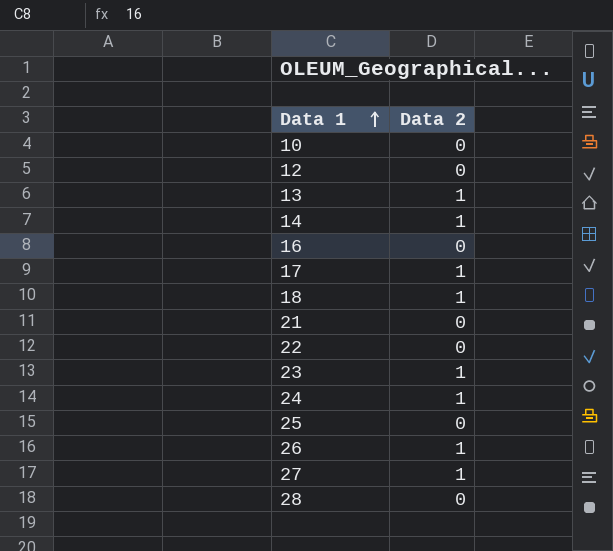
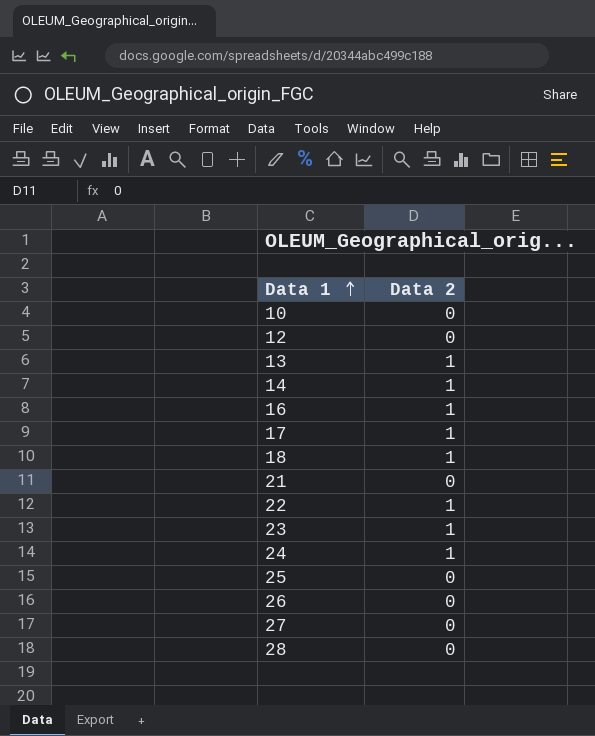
16 | Data 2: 0 -> 1
22 | Data 2: 0 -> 1
26 | Data 2: 1 -> 0
27 | Data 2: 1 -> 0

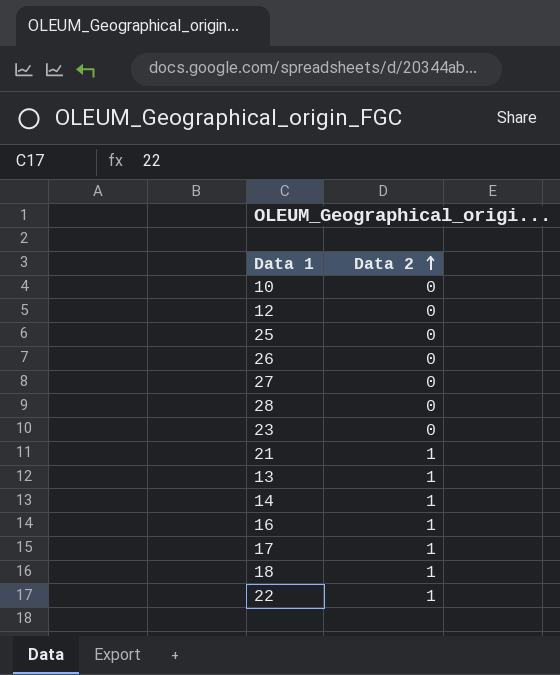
row order: Data 1 ascending -> Data 2 ascending
row 24: 1 -> none
23 | Data 2: 1 -> 0
21 | Data 2: 0 -> 1

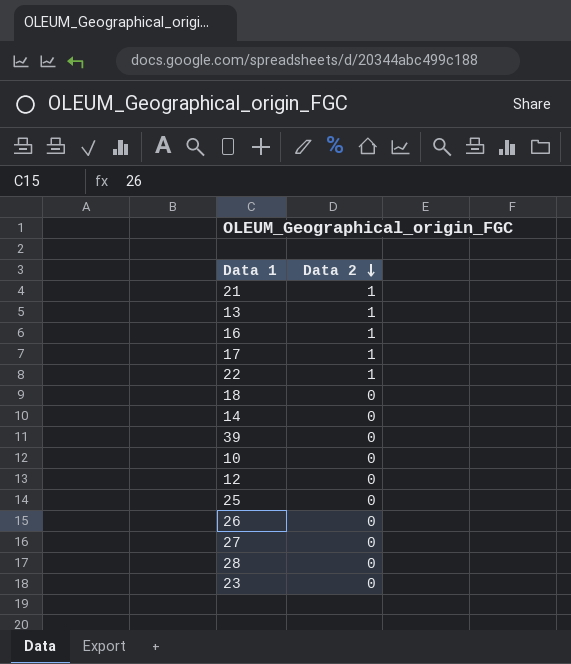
row order: Data 2 ascending -> Data 2 descending
18 | Data 2: 1 -> 0
14 | Data 2: 1 -> 0
row 39: none -> 0

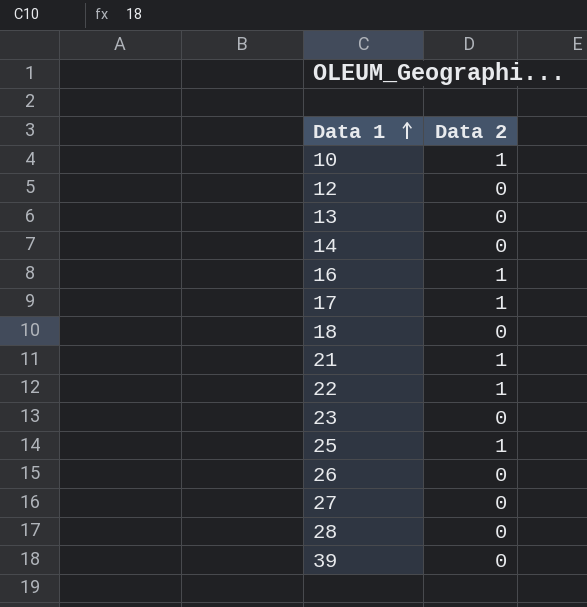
row order: Data 2 descending -> Data 1 ascending
10 | Data 2: 0 -> 1
13 | Data 2: 1 -> 0
25 | Data 2: 0 -> 1

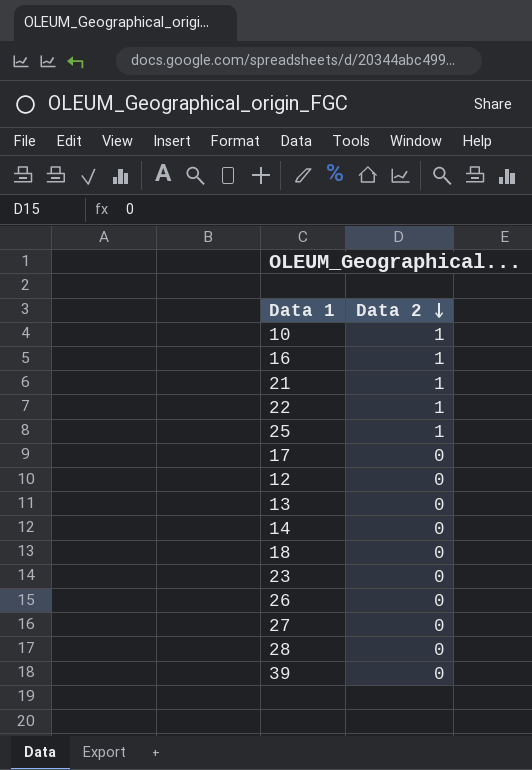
row order: Data 1 ascending -> Data 2 descending
17 | Data 2: 1 -> 0

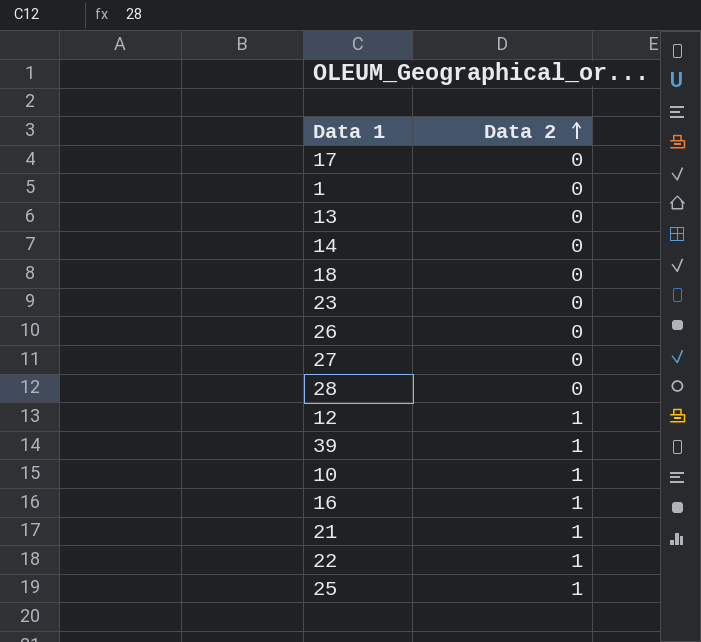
row order: Data 2 descending -> Data 2 ascending
row 1: none -> 0
12 | Data 2: 0 -> 1
39 | Data 2: 0 -> 1

